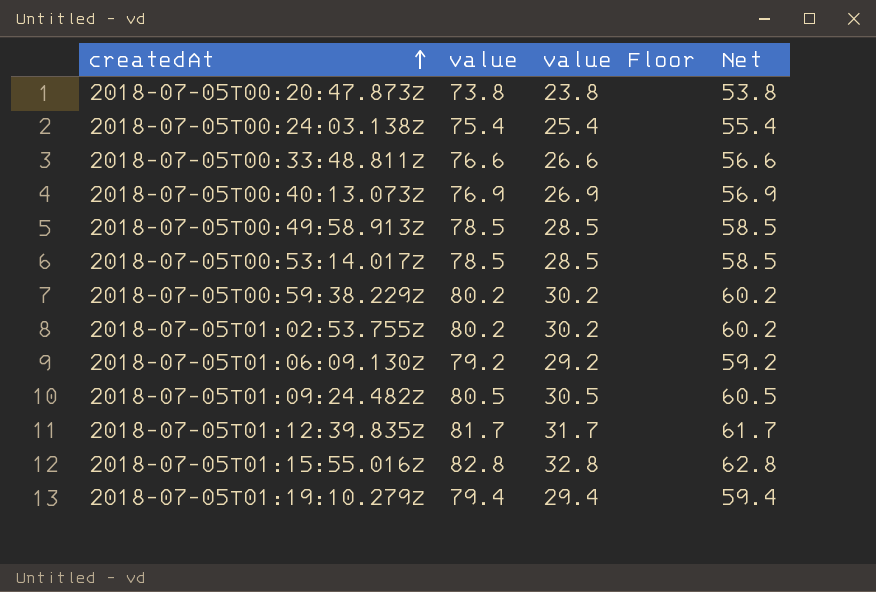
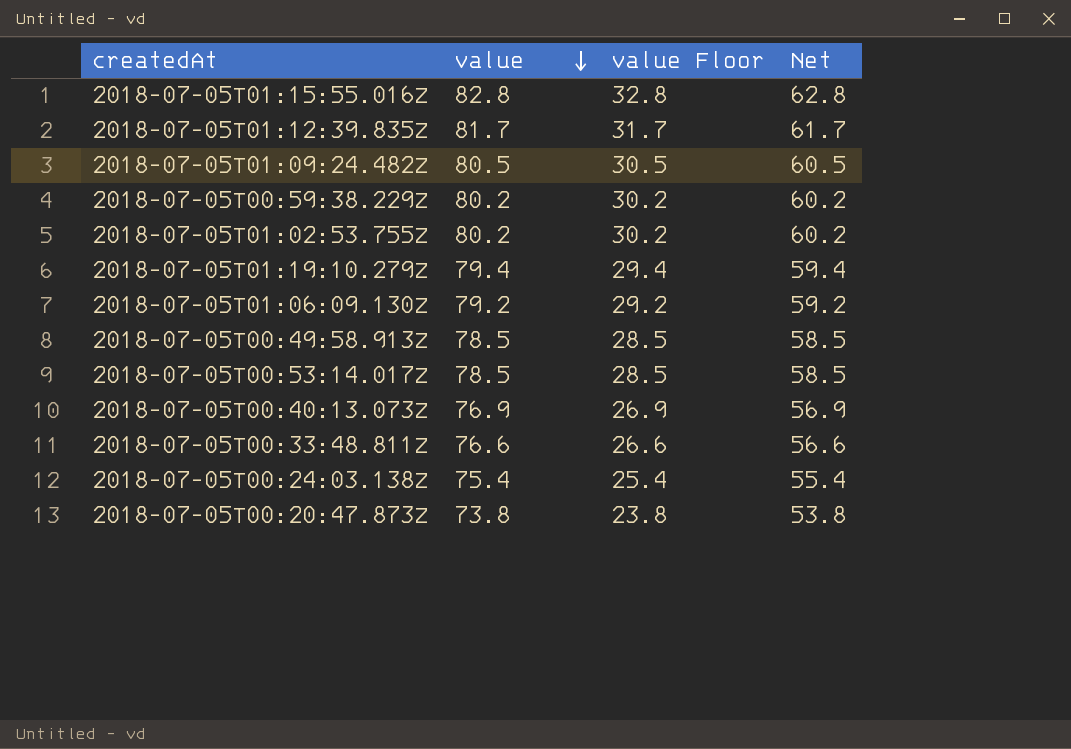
row order: createdAt ascending -> value descending

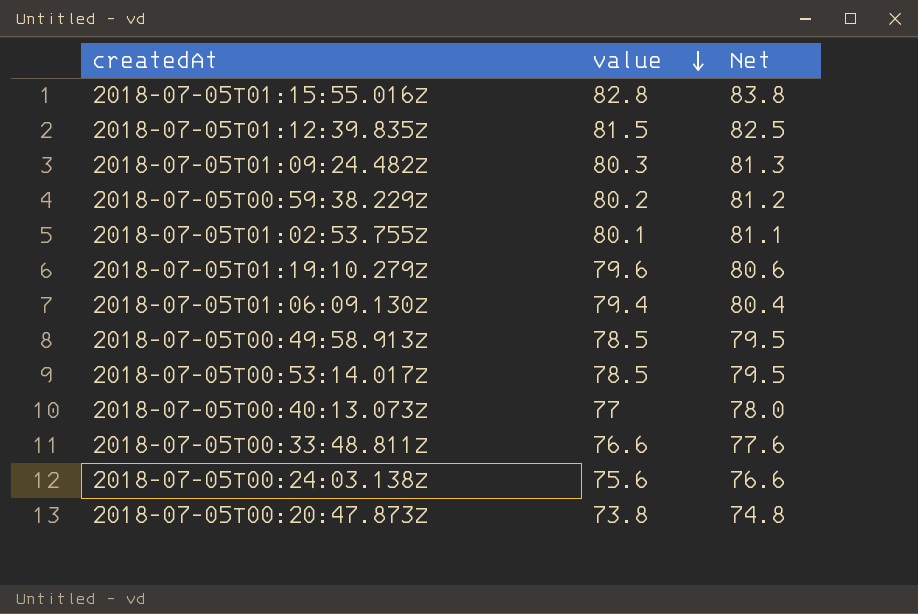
column value Floor | formula: [value] - 50 -> none
column Net | formula: [value] - 20 -> [value] + 1
2018-07-05T01:12:39.835Z | value: 81.7 -> 81.5
2018-07-05T01:09:24.482Z | value: 80.5 -> 80.3
2018-07-05T01:02:53.755Z | value: 80.2 -> 80.1
2018-07-05T01:19:10.279Z | value: 79.4 -> 79.6
2018-07-05T01:06:09.130Z | value: 79.2 -> 79.4
2018-07-05T00:40:13.073Z | value: 76.9 -> 77
2018-07-05T00:24:03.138Z | value: 75.4 -> 75.6

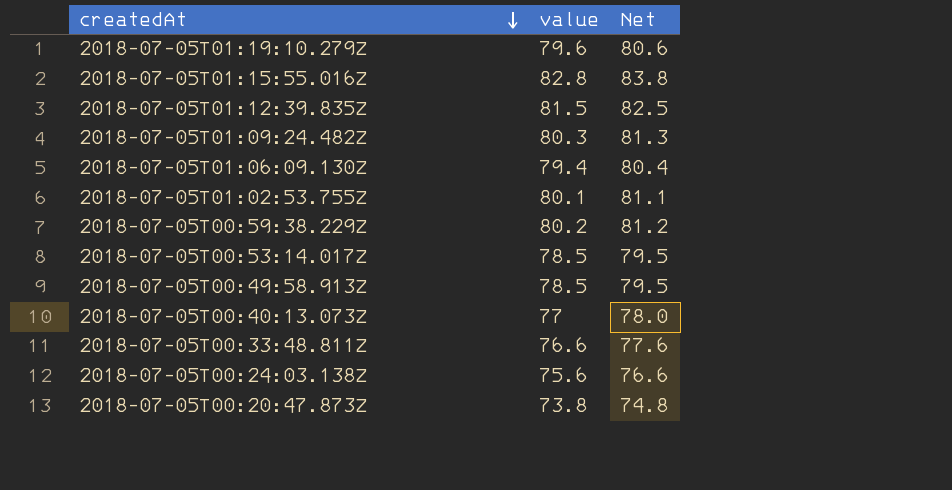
row order: value descending -> createdAt descending

